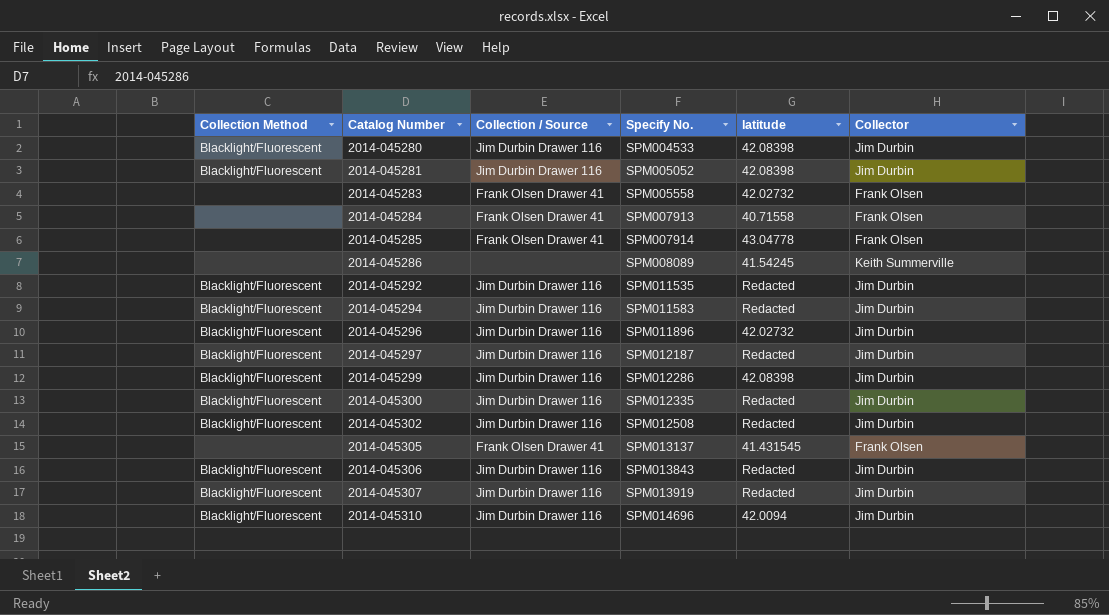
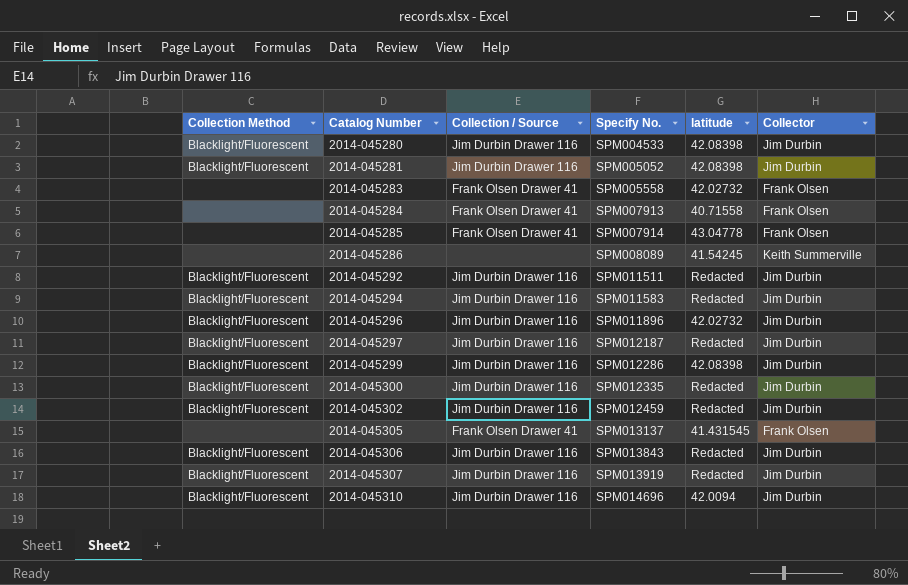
2014-045292 | Specify No.: SPM011535 -> SPM011511
2014-045302 | Specify No.: SPM012508 -> SPM012459

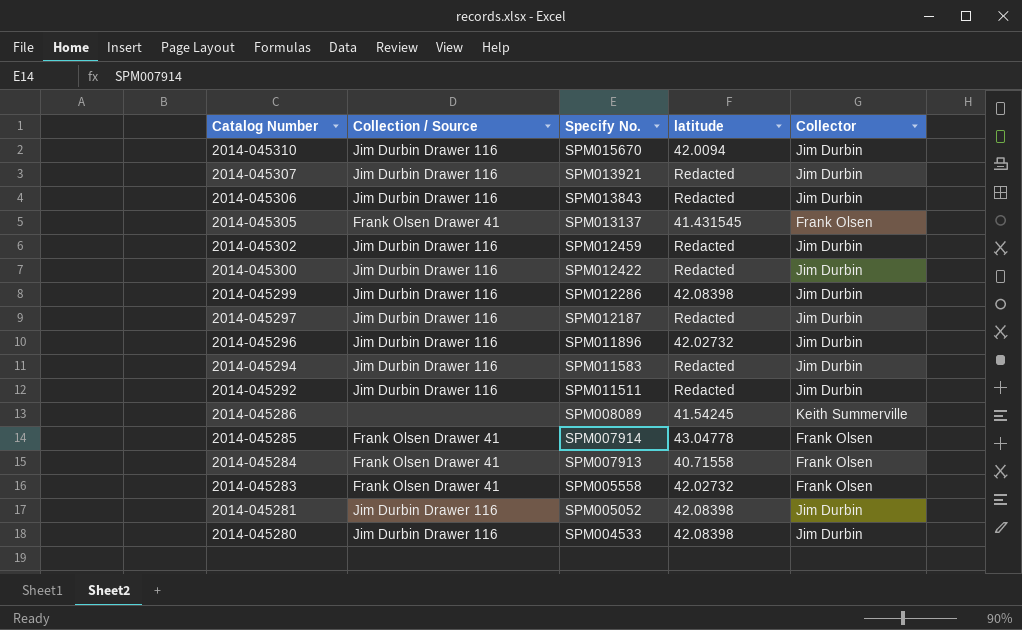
row order: Catalog Number ascending -> Catalog Number descending
column Collection Method | position: 1 -> none
2014-045310 | Specify No.: SPM014696 -> SPM015670
2014-045307 | Specify No.: SPM013919 -> SPM013921
2014-045300 | Specify No.: SPM012335 -> SPM012422

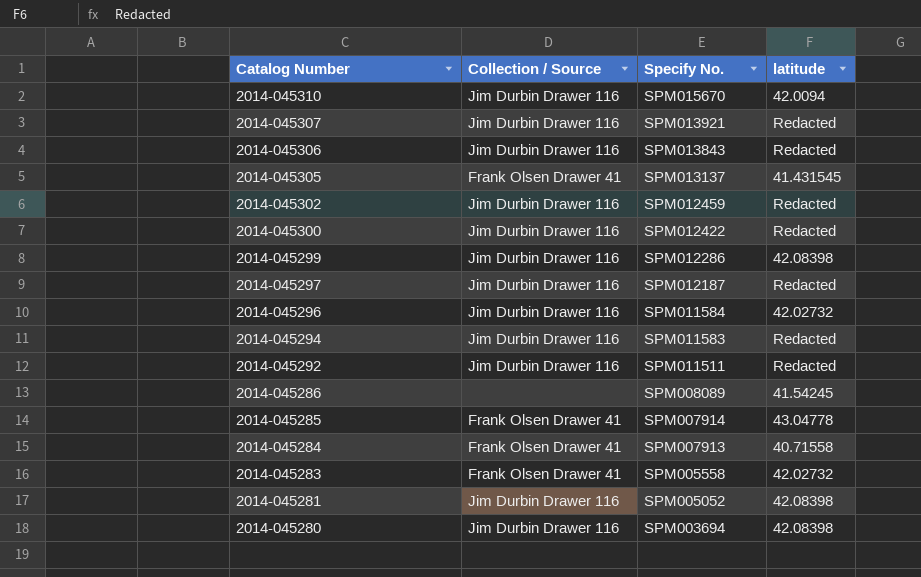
column Collector | position: 5 -> none
2014-045296 | Specify No.: SPM011896 -> SPM011584
2014-045280 | Specify No.: SPM004533 -> SPM003694

